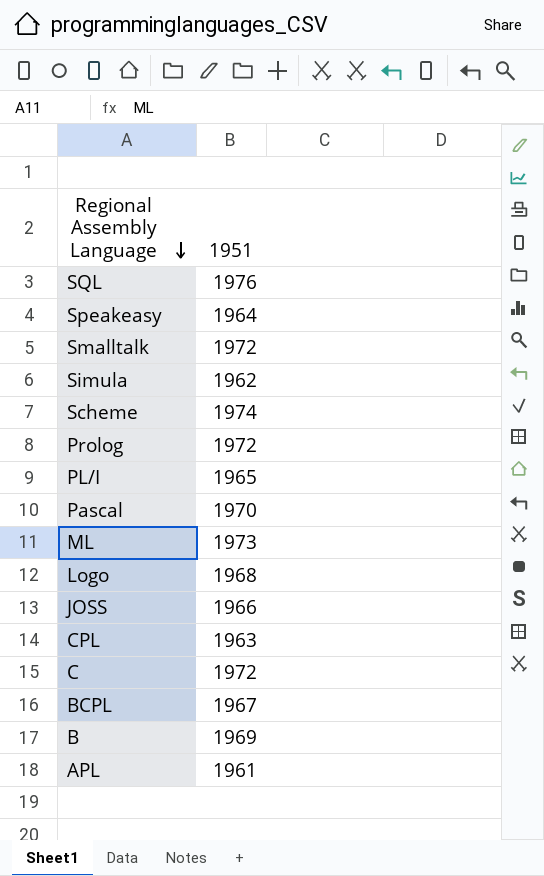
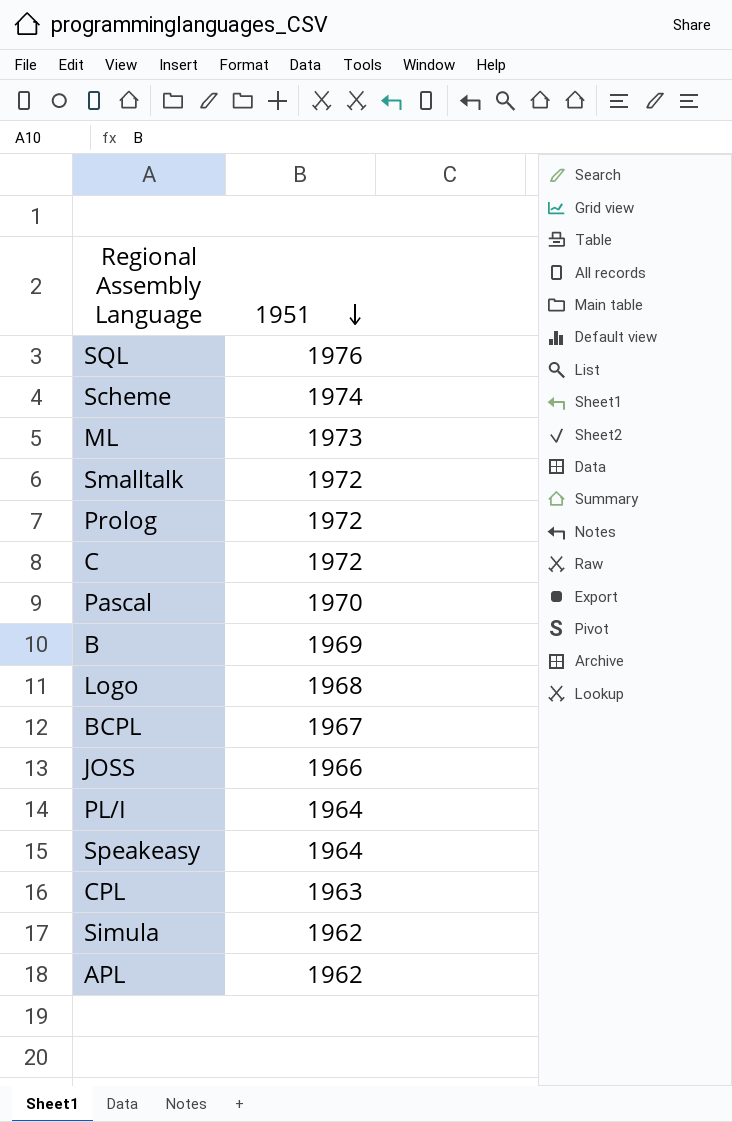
row order: Regional Assembly Language descending -> 1951 descending
PL/I | 1951: 1965 -> 1964
APL | 1951: 1961 -> 1962

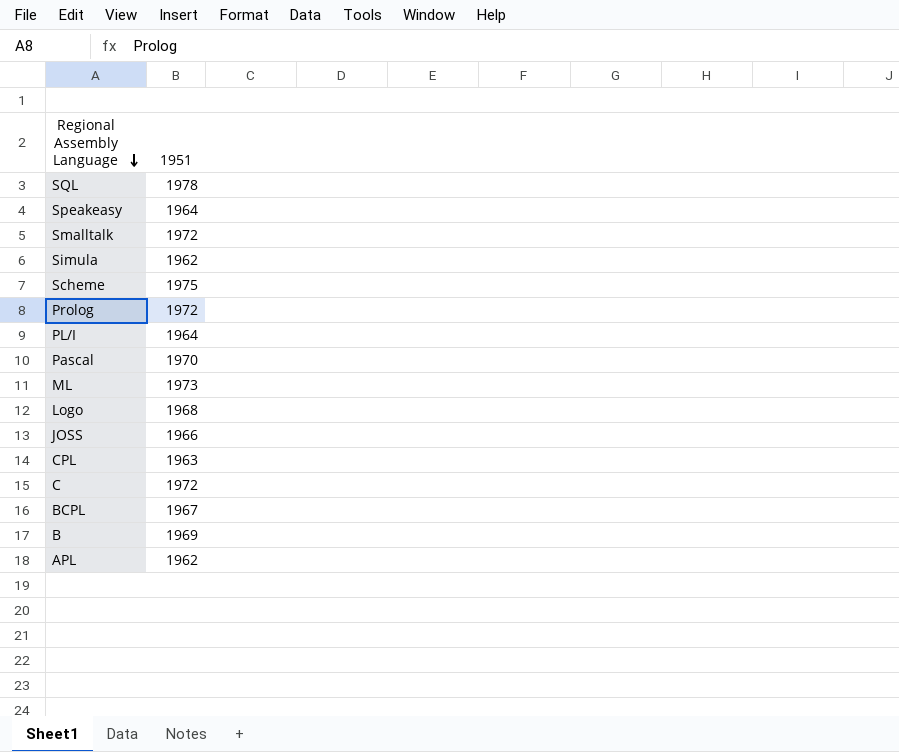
row order: 1951 descending -> Regional Assembly Language descending
SQL | 1951: 1976 -> 1978
Scheme | 1951: 1974 -> 1975

